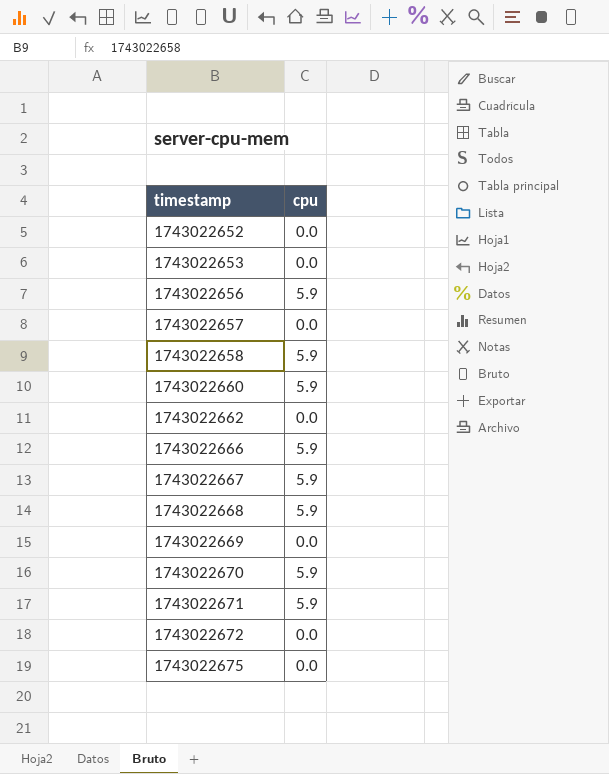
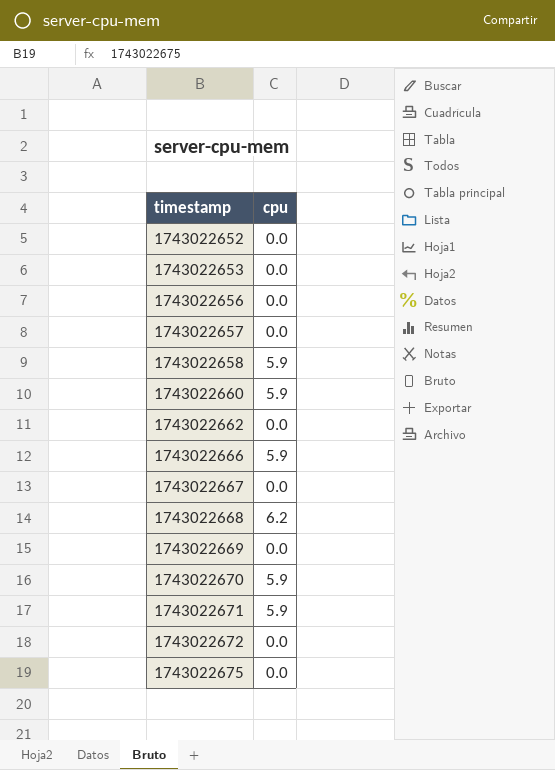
1743022656 | cpu: 5.9 -> 0.0
1743022667 | cpu: 5.9 -> 0.0
1743022668 | cpu: 5.9 -> 6.2

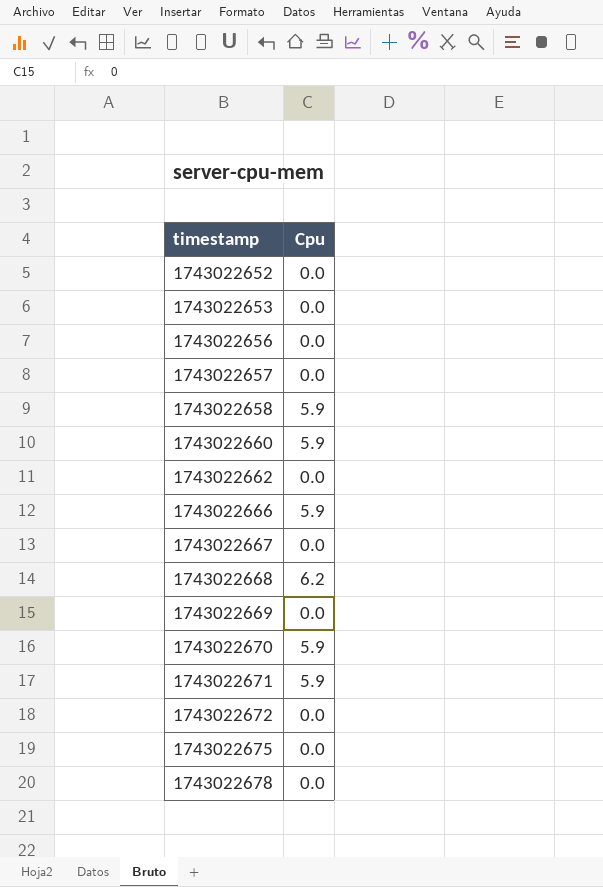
column name: cpu -> Cpu
row 1743022678: none -> 0.0

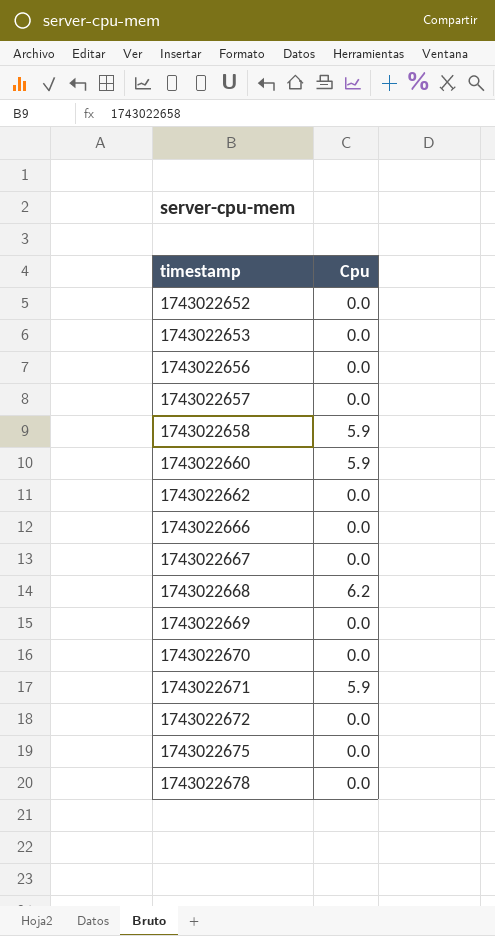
1743022666 | Cpu: 5.9 -> 0.0
1743022670 | Cpu: 5.9 -> 0.0

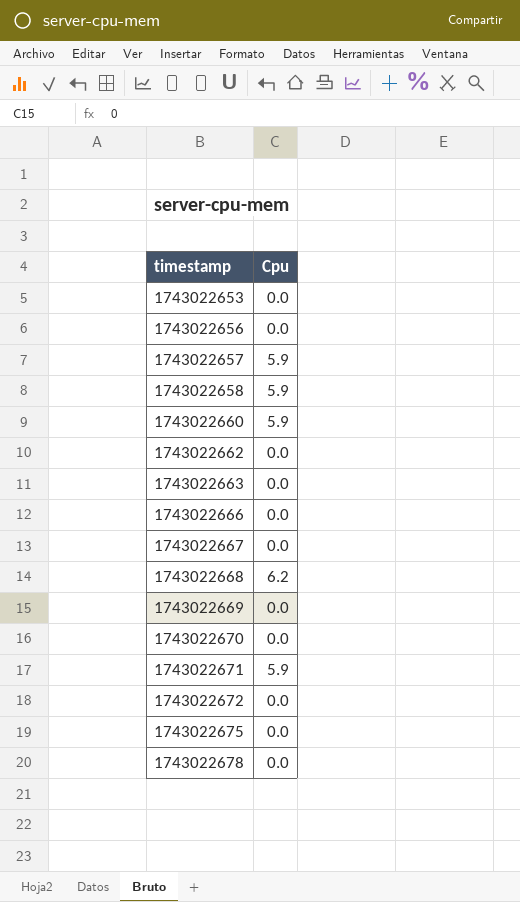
row 1743022652: 0.0 -> none
1743022657 | Cpu: 0.0 -> 5.9
row 1743022663: none -> 0.0

